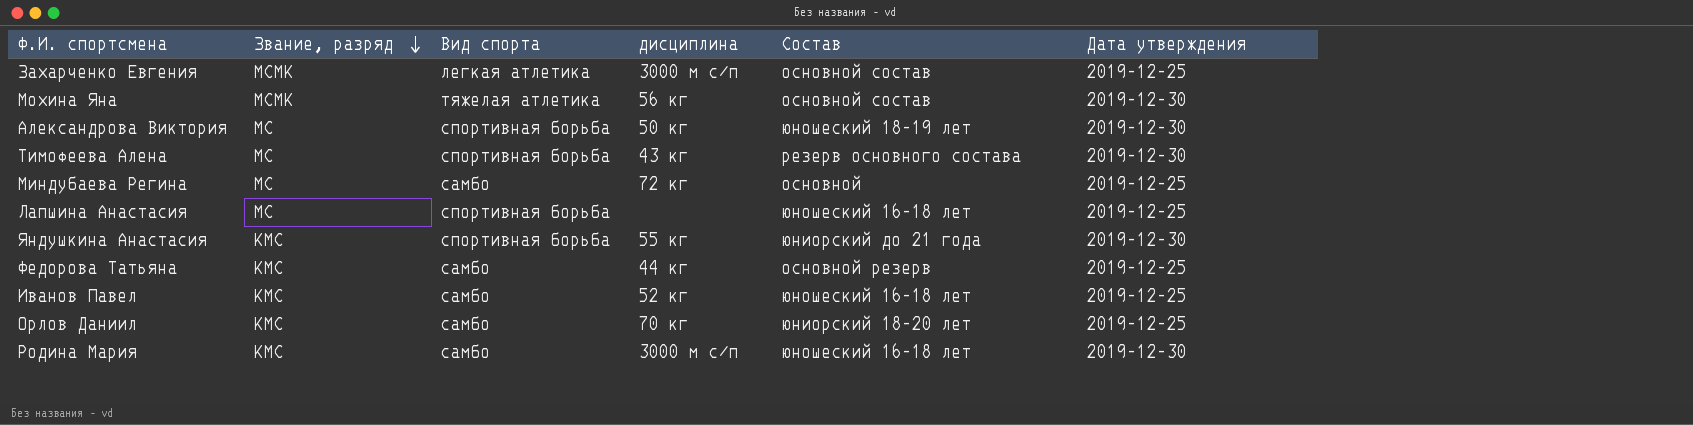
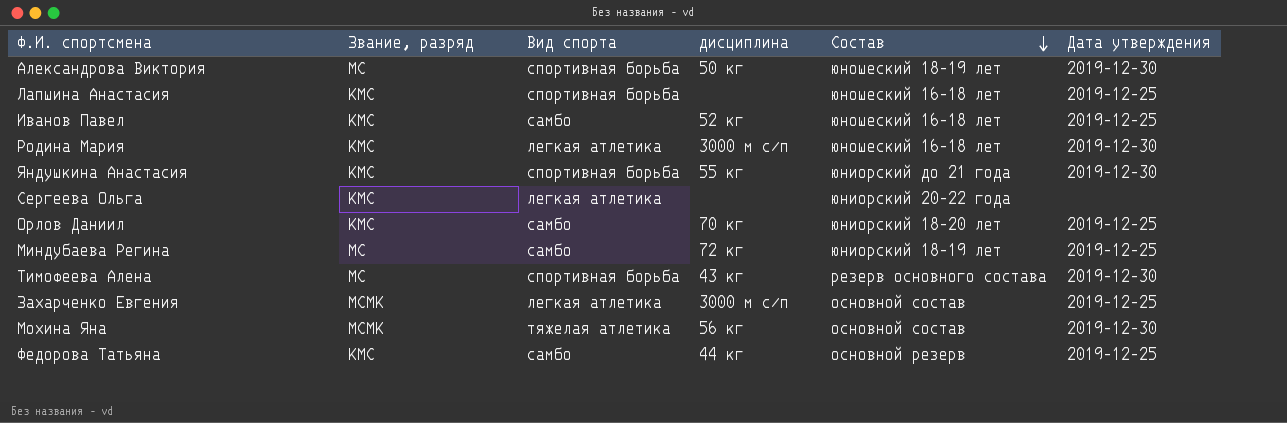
row order: Звание, разряд descending -> Состав descending
Лапшина Анастасия | Звание, разряд: МС -> КМС
Родина Мария | Вид спорта: самбо -> легкая атлетика
row Сергеева Ольга: none -> КМС | легкая атлетика | none | юниорский 20-22 года | none
Миндубаева Регина | Состав: основной -> юниорский 18-19 лет

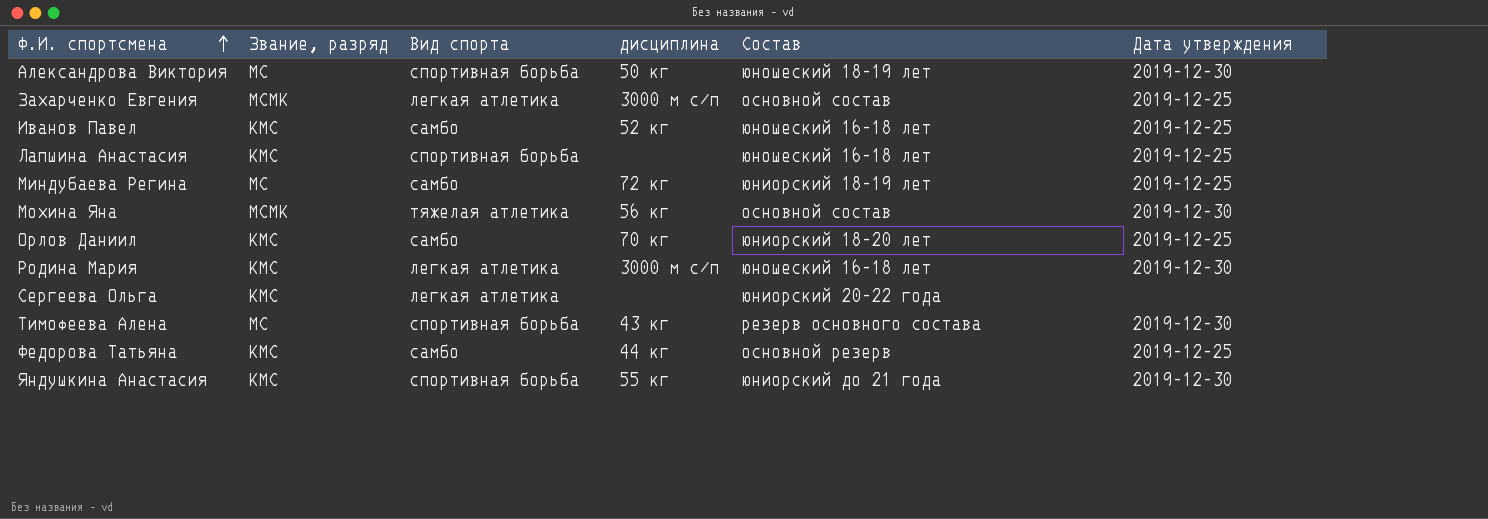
row order: Состав descending -> Ф.И. спортсмена ascending

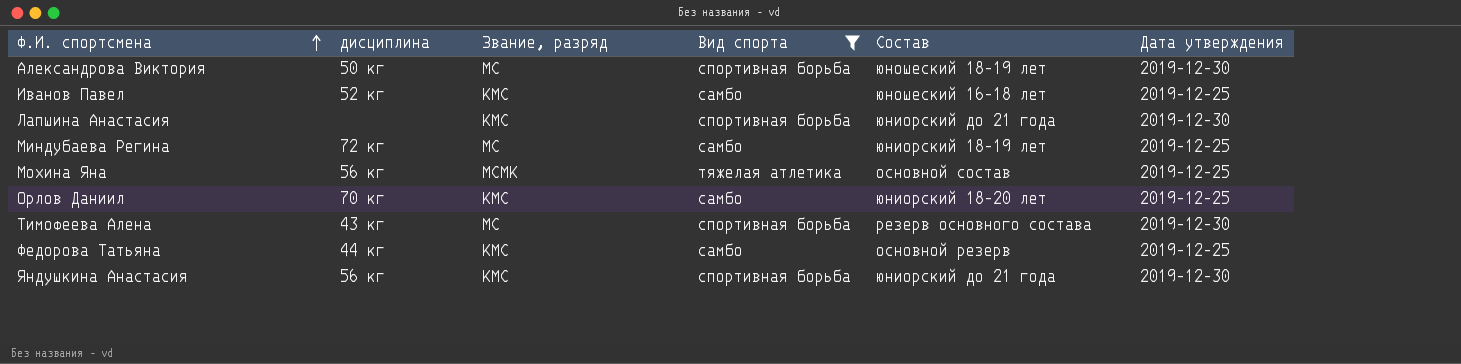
filter: none -> Вид спорта != легкая атлетика
column дисциплина | position: 4 -> 2
Лапшина Анастасия | Состав: юношеский 16-18 лет -> юниорский до 21 года
Лапшина Анастасия | Дата утверждения: 2019-12-25 -> 2019-12-30
Мохина Яна | Дата утверждения: 2019-12-30 -> 2019-12-25
Яндушкина Анастасия | дисциплина: 55 кг -> 56 кг

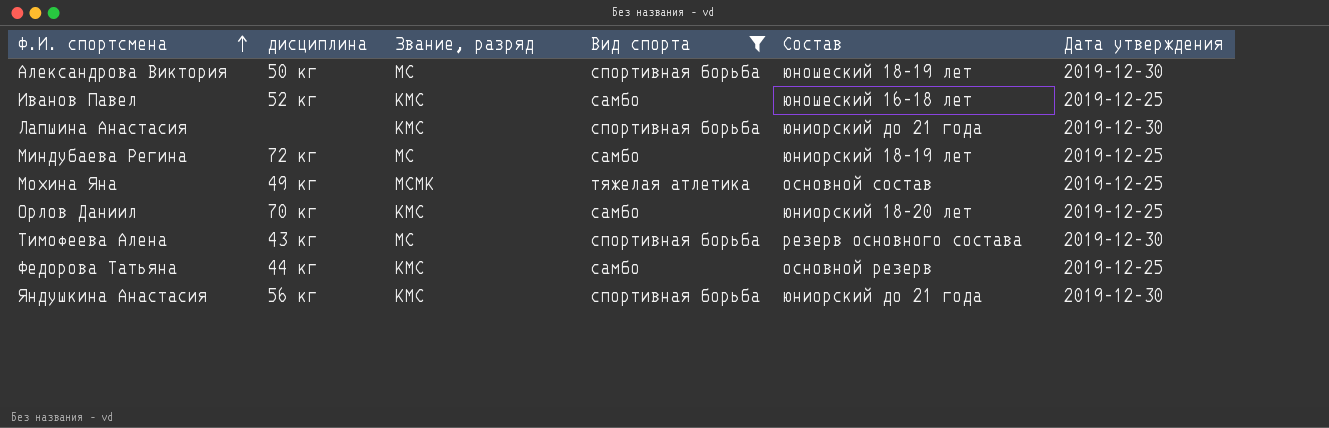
Мохина Яна | дисциплина: 56 кг -> 49 кг

